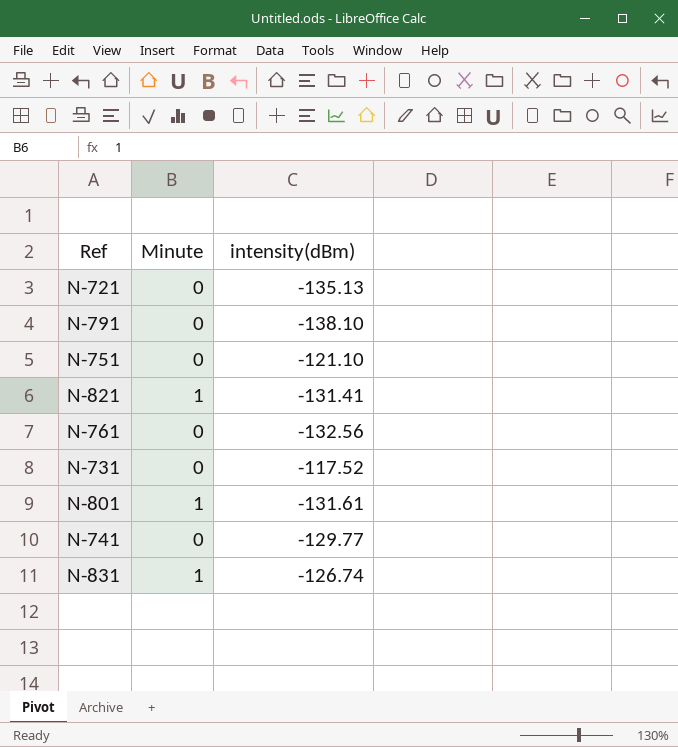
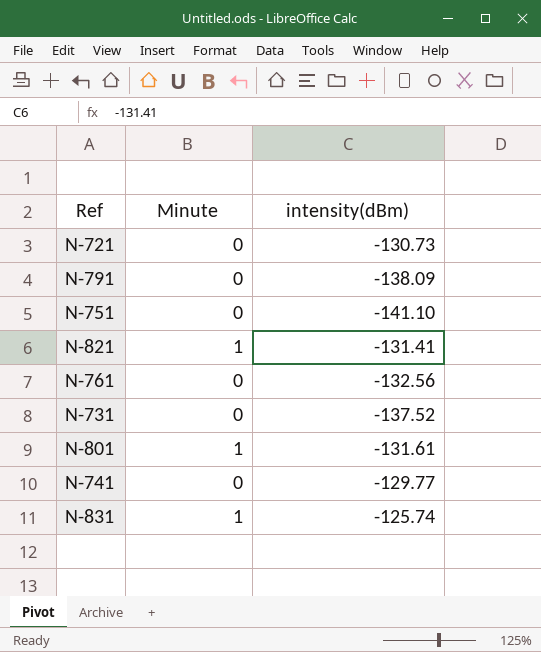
N-721 | intensity(dBm): -135.13 -> -130.73
N-791 | intensity(dBm): -138.10 -> -138.09
N-751 | intensity(dBm): -121.10 -> -141.10
N-731 | intensity(dBm): -117.52 -> -137.52
N-831 | intensity(dBm): -126.74 -> -125.74

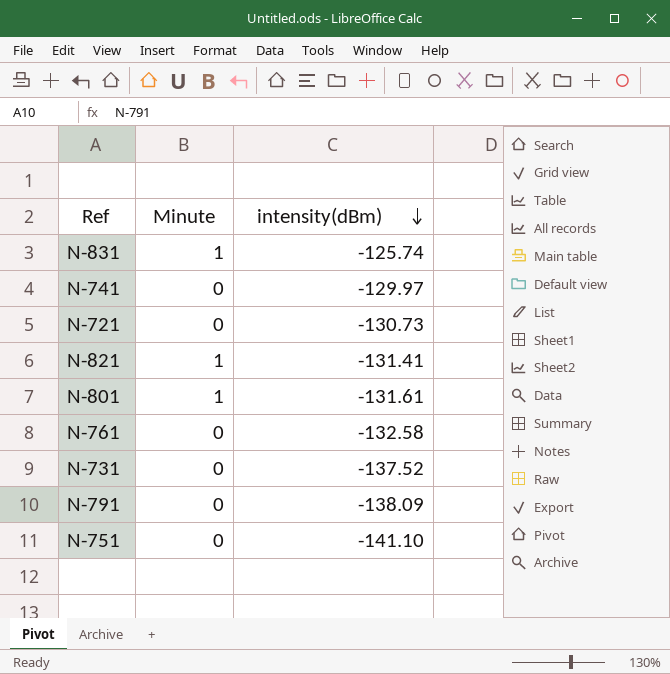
row order: none -> intensity(dBm) descending
N-741 | intensity(dBm): -129.77 -> -129.97
N-761 | intensity(dBm): -132.56 -> -132.58

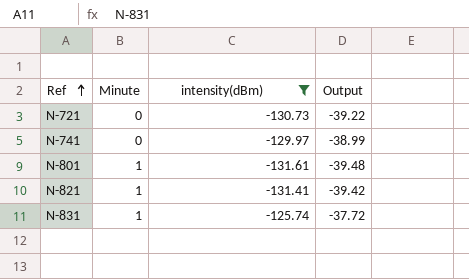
filter: none -> intensity(dBm) >= -131.61
row order: intensity(dBm) descending -> Ref ascending
column Output | formula: none -> [intensity(dBm)] * 0.3

